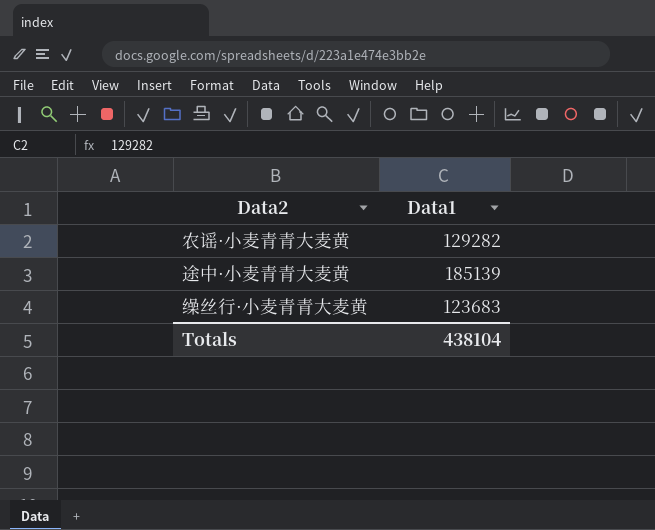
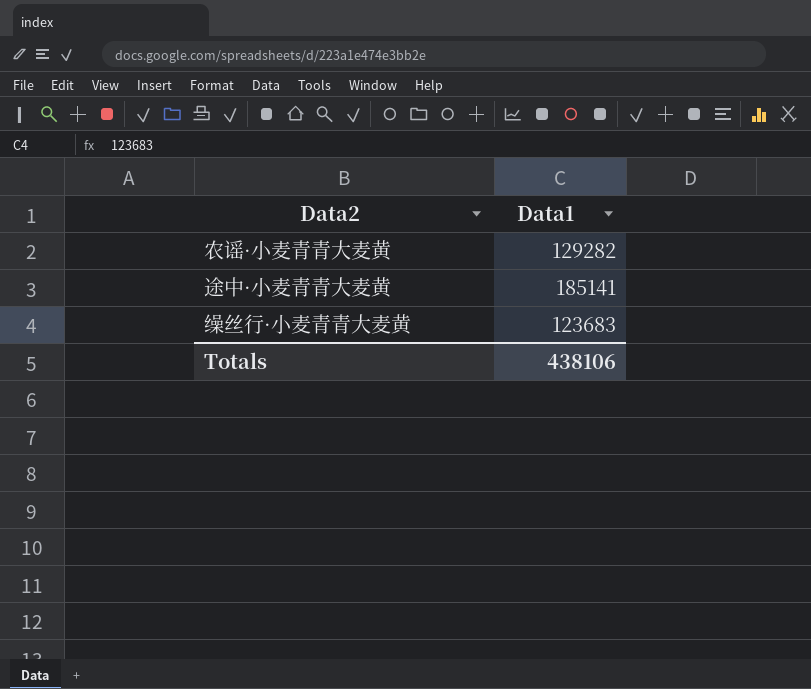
途中·小麦青青大麦黄 | Data1: 185139 -> 185141
Totals | Data1: 438104 -> 438106

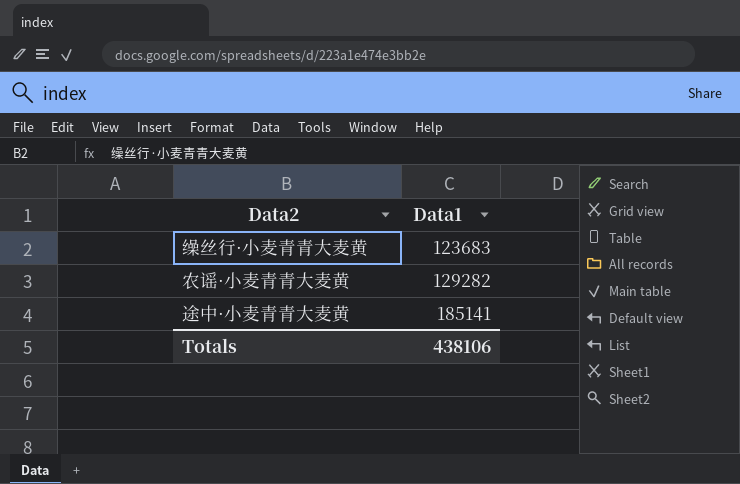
row order: none -> Data1 ascending

